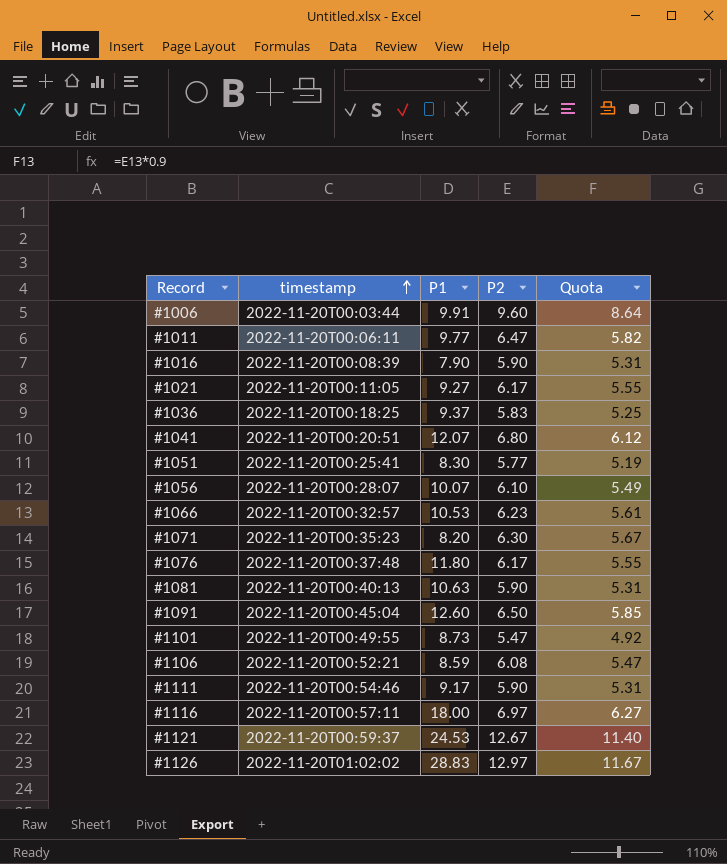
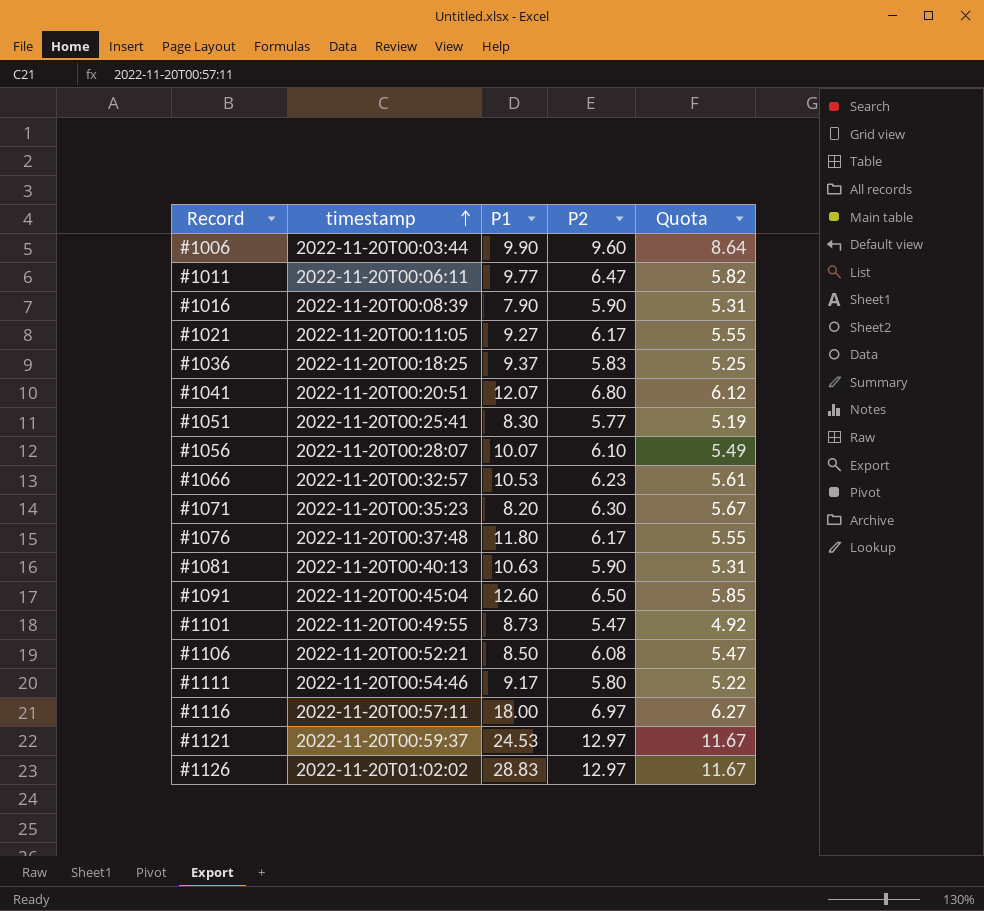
#1006 | P1: 9.91 -> 9.90
#1106 | P1: 8.59 -> 8.50
#1111 | P2: 5.90 -> 5.80
#1111 | Quota: 5.31 -> 5.22
#1121 | P2: 12.67 -> 12.97
#1121 | Quota: 11.40 -> 11.67

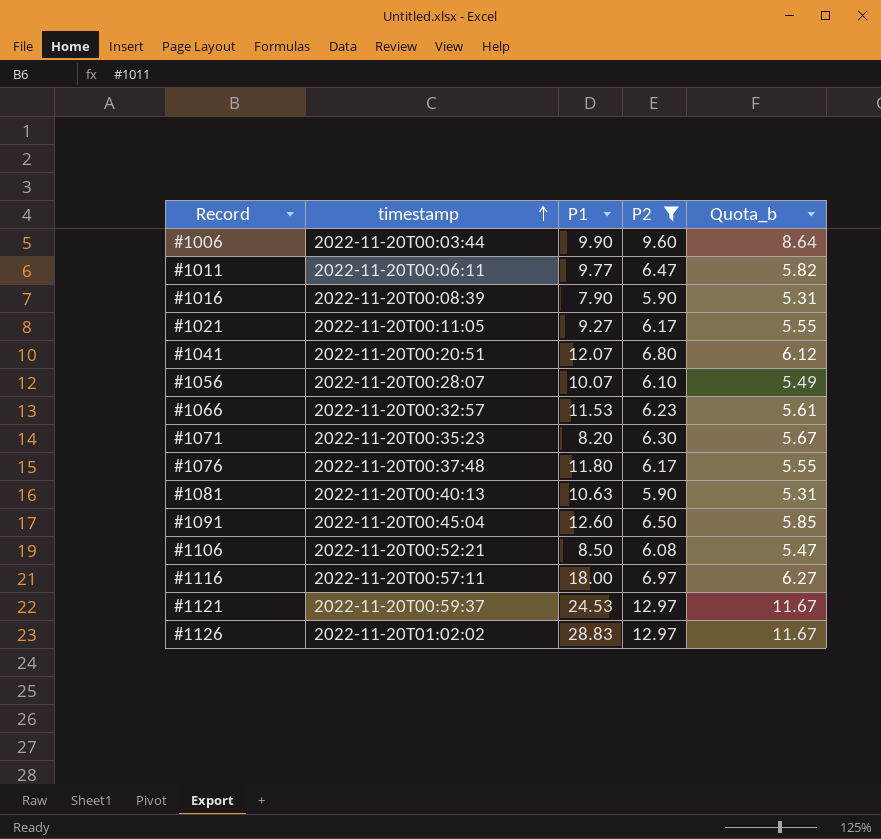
filter: none -> P2 >= 5.90
column name: Quota -> Quota_b
#1066 | P1: 10.53 -> 11.53

